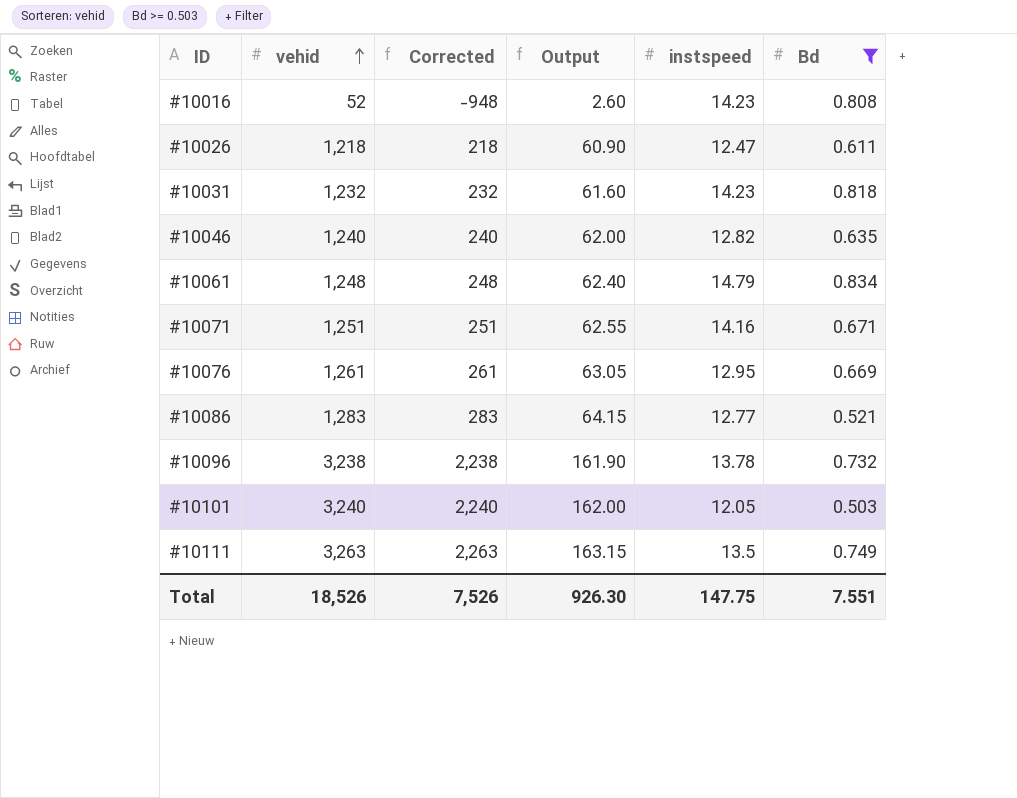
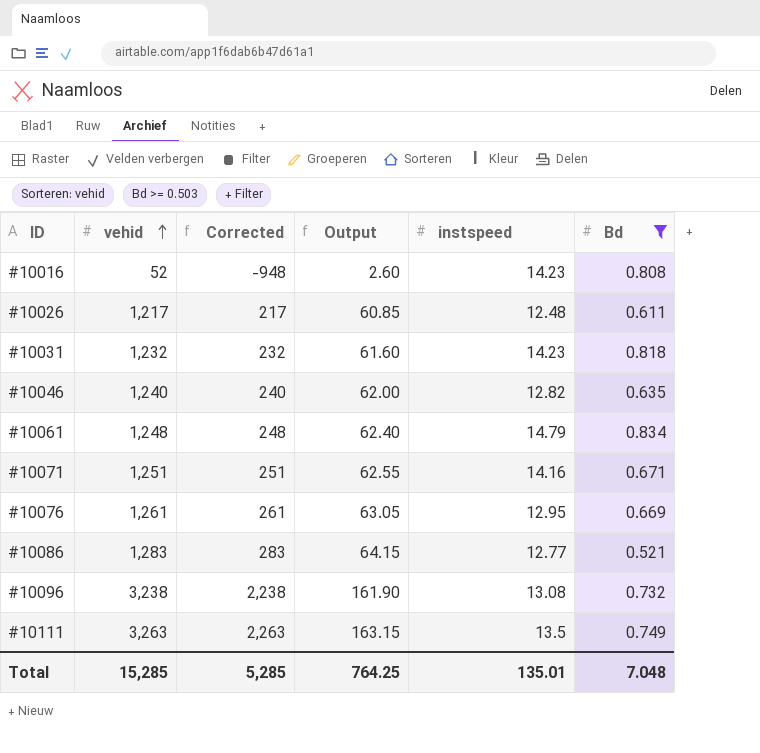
row #10101: 3,240 | 2,240 | 162.00 | 12.05 | 0.503 -> none
#10026 | vehid: 1,218 -> 1,217
#10026 | Corrected: 218 -> 217
#10026 | Output: 60.90 -> 60.85
#10026 | instspeed: 12.47 -> 12.48
#10096 | instspeed: 13.78 -> 13.08
Total | vehid: 18,526 -> 15,285
Total | Corrected: 7,526 -> 5,285
Total | Output: 926.30 -> 764.25
Total | instspeed: 147.75 -> 135.01
Total | Bd: 7.551 -> 7.048

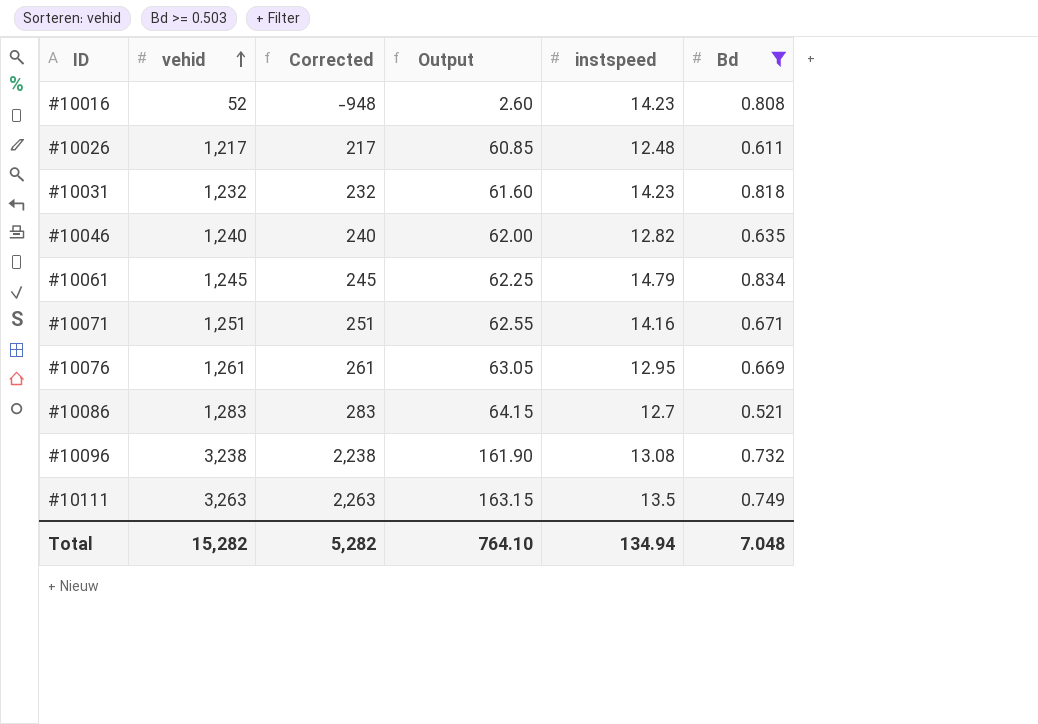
#10061 | vehid: 1,248 -> 1,245
#10061 | Corrected: 248 -> 245
#10061 | Output: 62.40 -> 62.25
#10086 | instspeed: 12.77 -> 12.7
Total | vehid: 15,285 -> 15,282
Total | Corrected: 5,285 -> 5,282
Total | Output: 764.25 -> 764.10
Total | instspeed: 135.01 -> 134.94

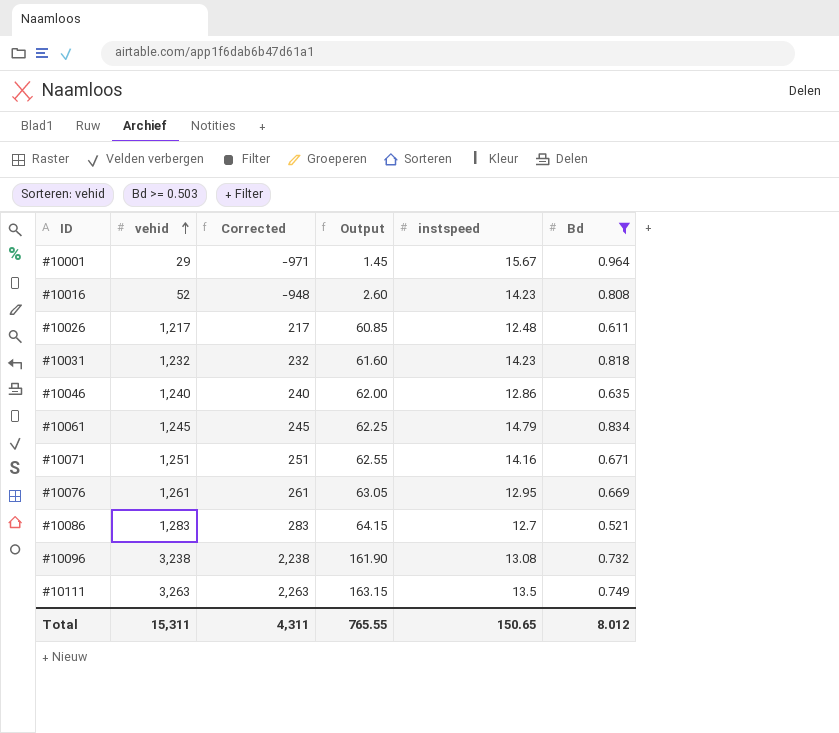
row #10001: none -> 29 | -971 | 1.45 | 15.67 | 0.964
#10046 | instspeed: 12.82 -> 12.86
Total | vehid: 15,282 -> 15,311
Total | Corrected: 5,282 -> 4,311
Total | Output: 764.10 -> 765.55
Total | instspeed: 134.94 -> 150.65
Total | Bd: 7.048 -> 8.012

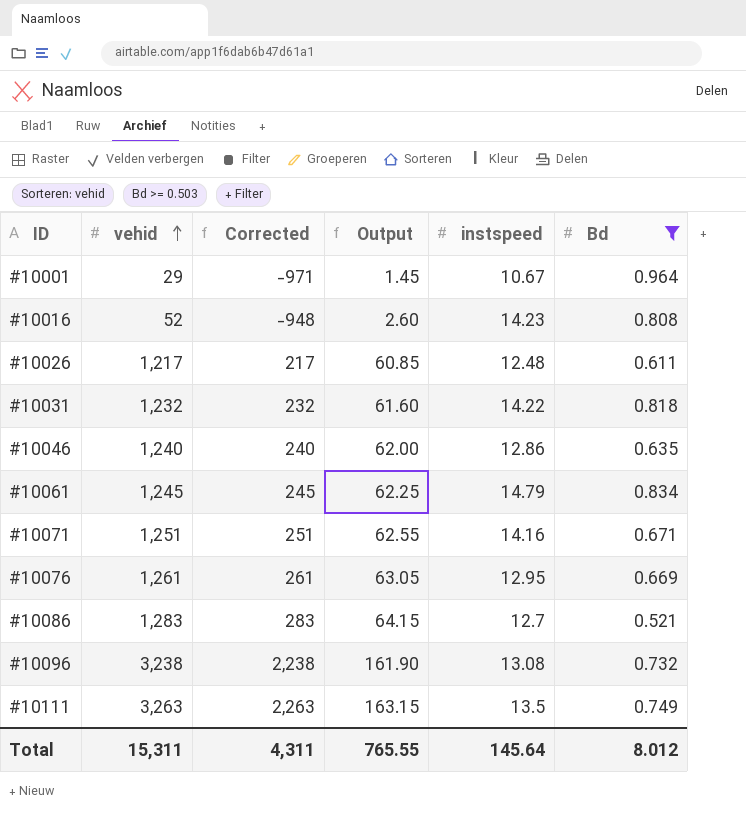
#10001 | instspeed: 15.67 -> 10.67
#10031 | instspeed: 14.23 -> 14.22
Total | instspeed: 150.65 -> 145.64

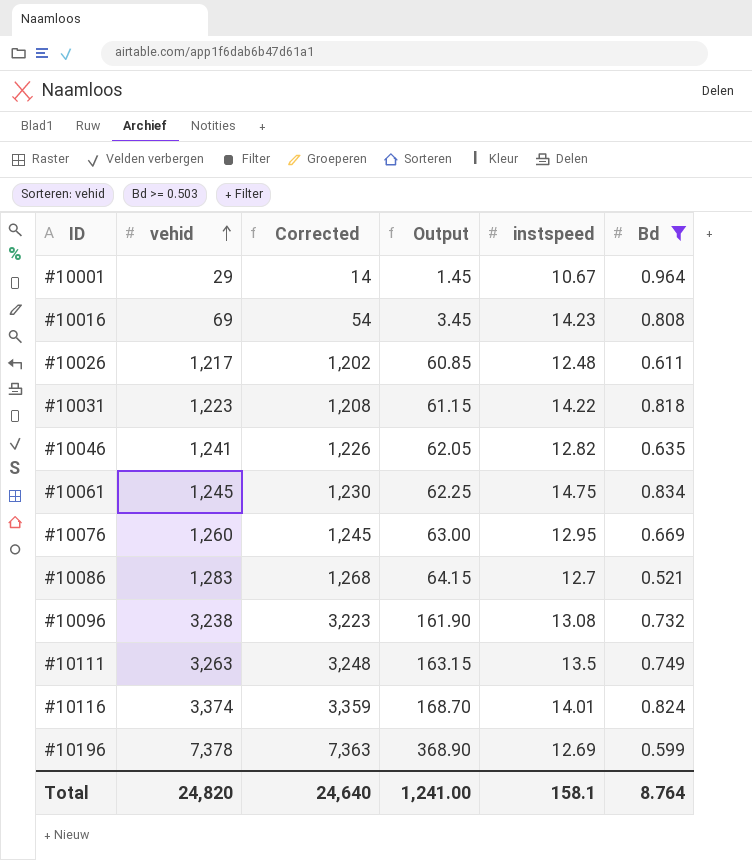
column Corrected | formula: [vehid] - 1000 -> [vehid] - 15
row #10071: 1,251 | 251 | 62.55 | 14.16 | 0.671 -> none
#10016 | vehid: 52 -> 69
#10016 | Output: 2.60 -> 3.45
#10031 | vehid: 1,232 -> 1,223
#10031 | Output: 61.60 -> 61.15
#10046 | vehid: 1,240 -> 1,241
#10046 | Output: 62.00 -> 62.05
#10046 | instspeed: 12.86 -> 12.82
#10061 | instspeed: 14.79 -> 14.75
#10076 | vehid: 1,261 -> 1,260
#10076 | Output: 63.05 -> 63.00
row #10116: none -> 3,374 | 3,359 | 168.70 | 14.01 | 0.824
row #10196: none -> 7,378 | 7,363 | 368.90 | 12.69 | 0.599
Total | vehid: 15,311 -> 24,820
Total | Corrected: 4,311 -> 24,640
Total | Output: 765.55 -> 1,241.00
Total | instspeed: 145.64 -> 158.1
Total | Bd: 8.012 -> 8.764

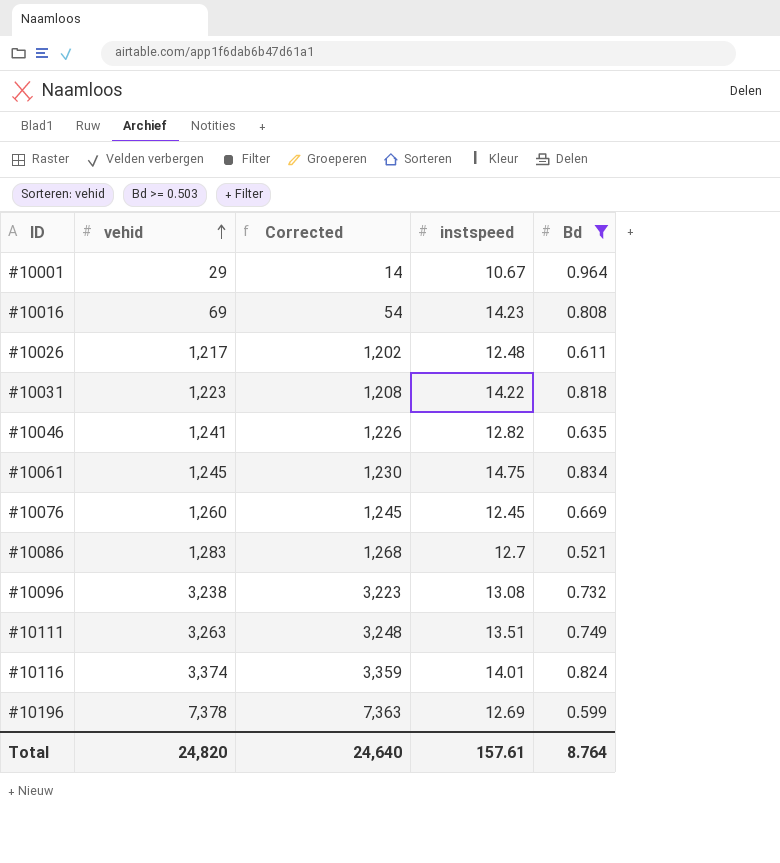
column Output | formula: [vehid] * 0.05 -> none
#10076 | instspeed: 12.95 -> 12.45
#10111 | instspeed: 13.5 -> 13.51
Total | instspeed: 158.1 -> 157.61

